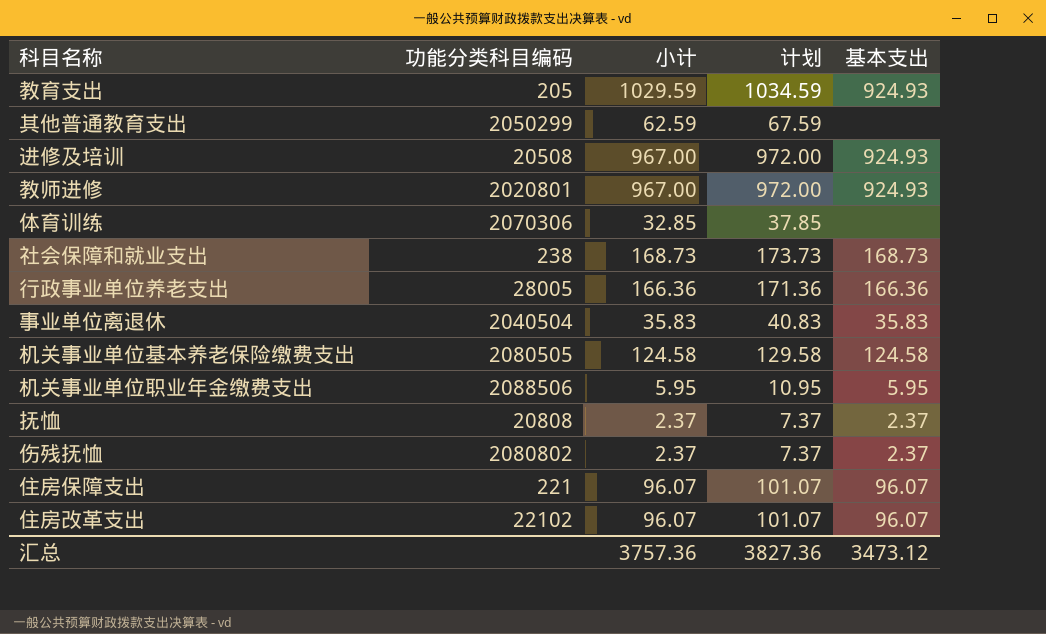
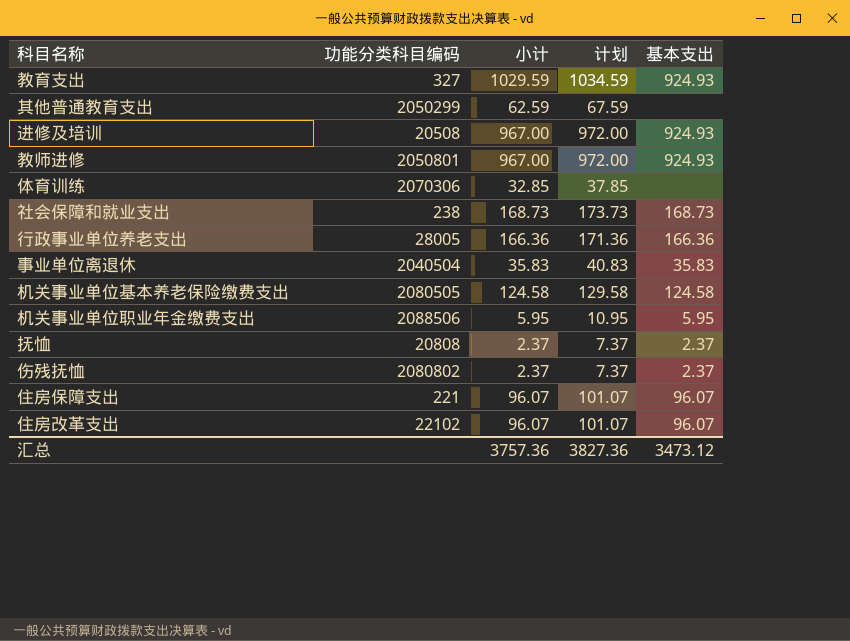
教育支出 | 功能分类科目编码: 205 -> 327
教师进修 | 功能分类科目编码: 2020801 -> 2050801

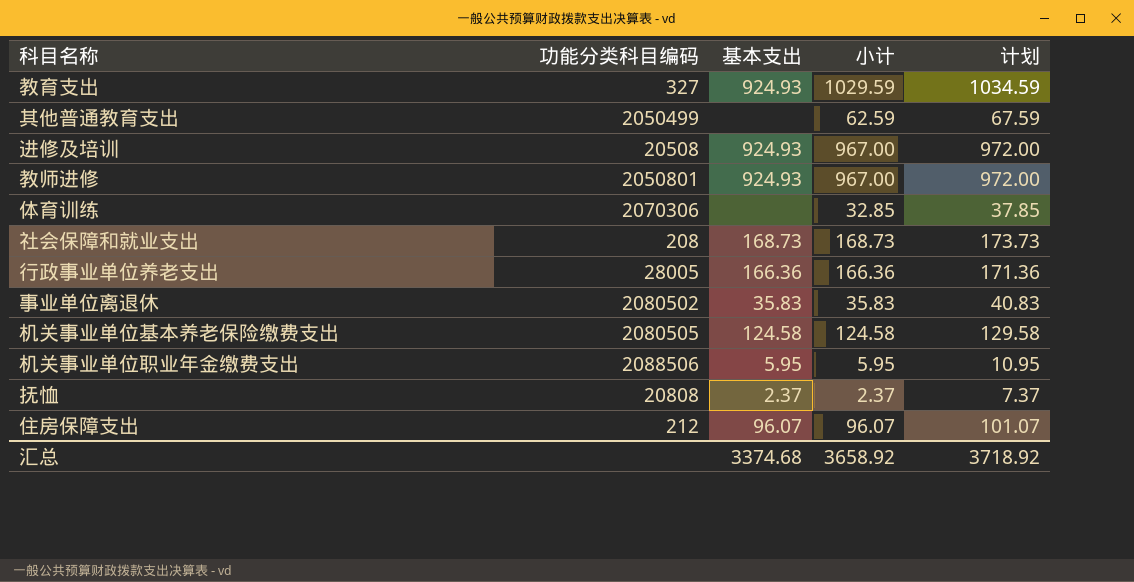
column 基本支出 | position: 5 -> 3
row 伤残抚恤: 2080802 | 2.37 | 7.37 | 2.37 -> none
row 住房改革支出: 22102 | 96.07 | 101.07 | 96.07 -> none
其他普通教育支出 | 功能分类科目编码: 2050299 -> 2050499
社会保障和就业支出 | 功能分类科目编码: 238 -> 208
事业单位离退休 | 功能分类科目编码: 2040504 -> 2080502
住房保障支出 | 功能分类科目编码: 221 -> 212
汇总 | 基本支出: 3473.12 -> 3374.68
汇总 | 小计: 3757.36 -> 3658.92
汇总 | 计划: 3827.36 -> 3718.92

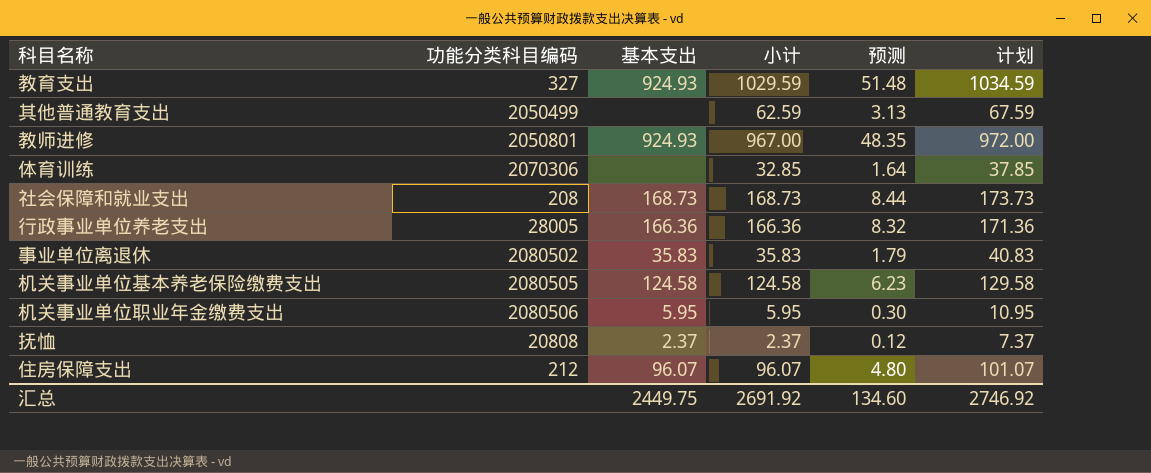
column 预测 | formula: none -> [小计] * 0.05
row 进修及培训: 20508 | 924.93 | 967.00 | 972.00 -> none
机关事业单位职业年金缴费支出 | 功能分类科目编码: 2088506 -> 2080506
汇总 | 基本支出: 3374.68 -> 2449.75
汇总 | 小计: 3658.92 -> 2691.92
汇总 | 计划: 3718.92 -> 2746.92

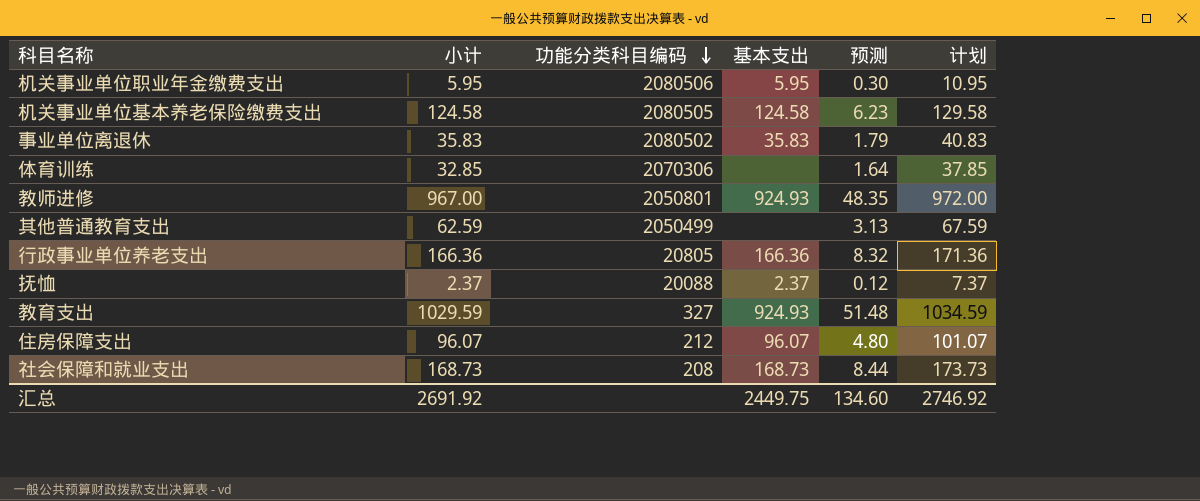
row order: none -> 功能分类科目编码 descending
column 小计 | position: 4 -> 2
行政事业单位养老支出 | 功能分类科目编码: 28005 -> 20805
抚恤 | 功能分类科目编码: 20808 -> 20088

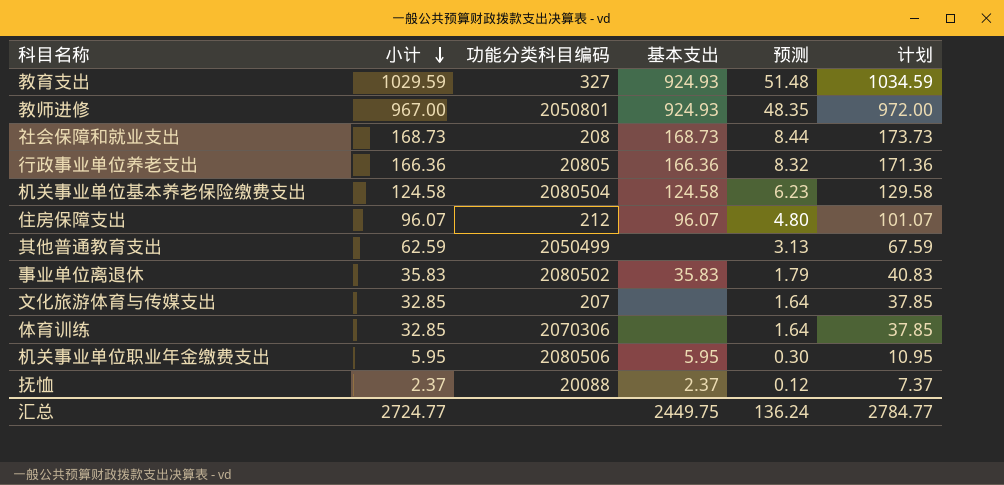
row order: 功能分类科目编码 descending -> 小计 descending
机关事业单位基本养老保险缴费支出 | 功能分类科目编码: 2080505 -> 2080504
row 文化旅游体育与传媒支出: none -> 32.85 | 207 | none | 1.64 | 37.85
汇总 | 小计: 2691.92 -> 2724.77
汇总 | 预测: 134.60 -> 136.24
汇总 | 计划: 2746.92 -> 2784.77

